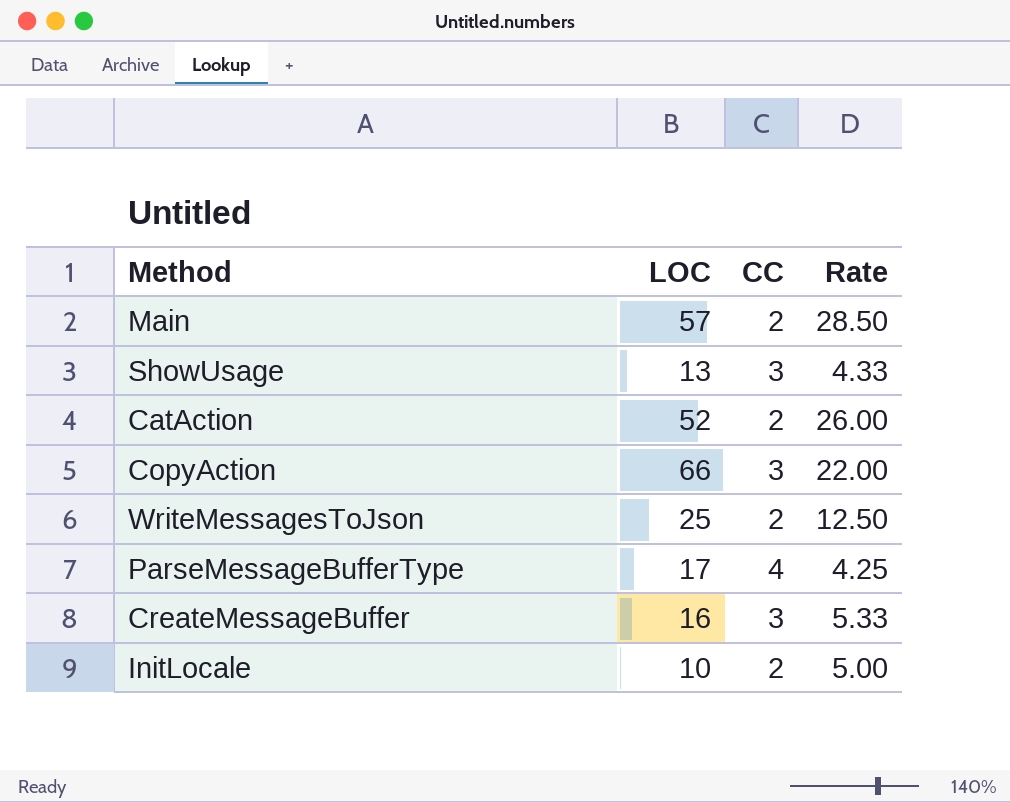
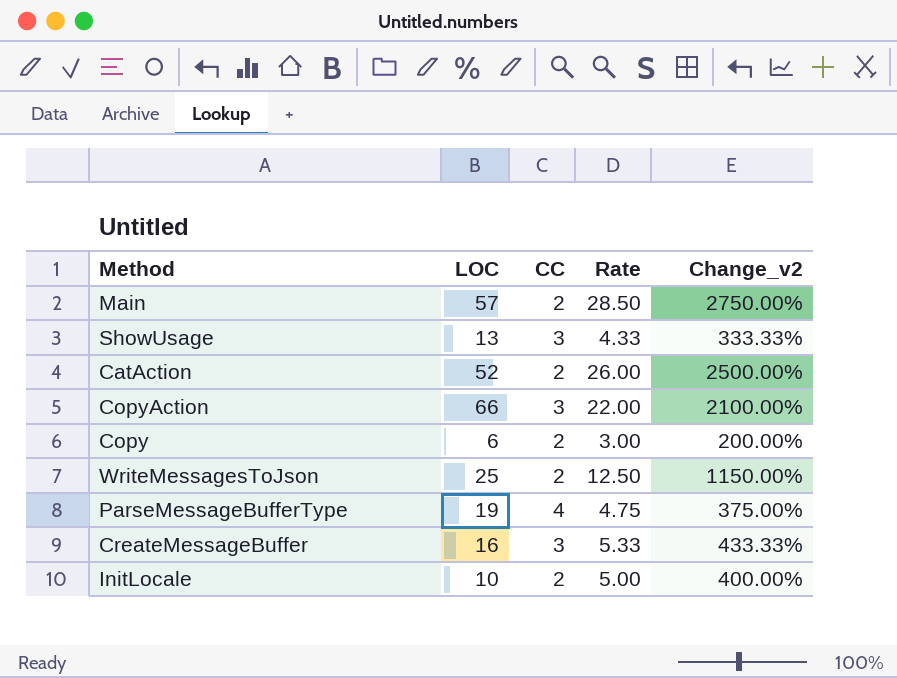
column Change_v2 | formula: none -> ([LOC] - [CC]) / [CC]
row Copy: none -> 6 | 2 | 3.00 | 200.00%
ParseMessageBufferType | LOC: 17 -> 19
ParseMessageBufferType | Rate: 4.25 -> 4.75

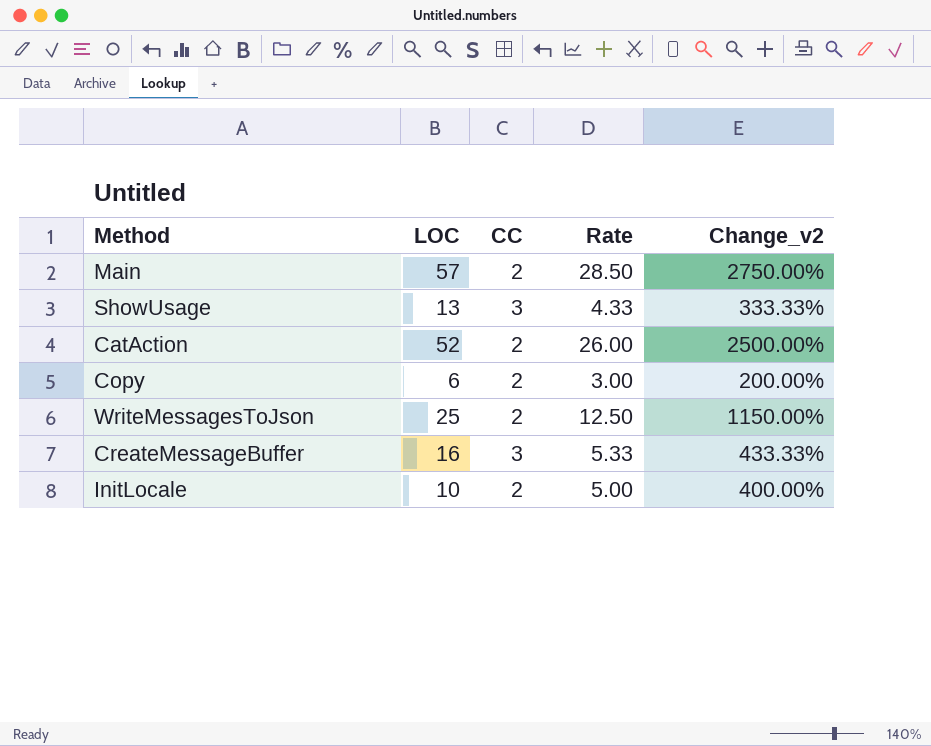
row CopyAction: 66 | 3 | 22.00 | 2100.00% -> none
row ParseMessageBufferType: 19 | 4 | 4.75 | 375.00% -> none

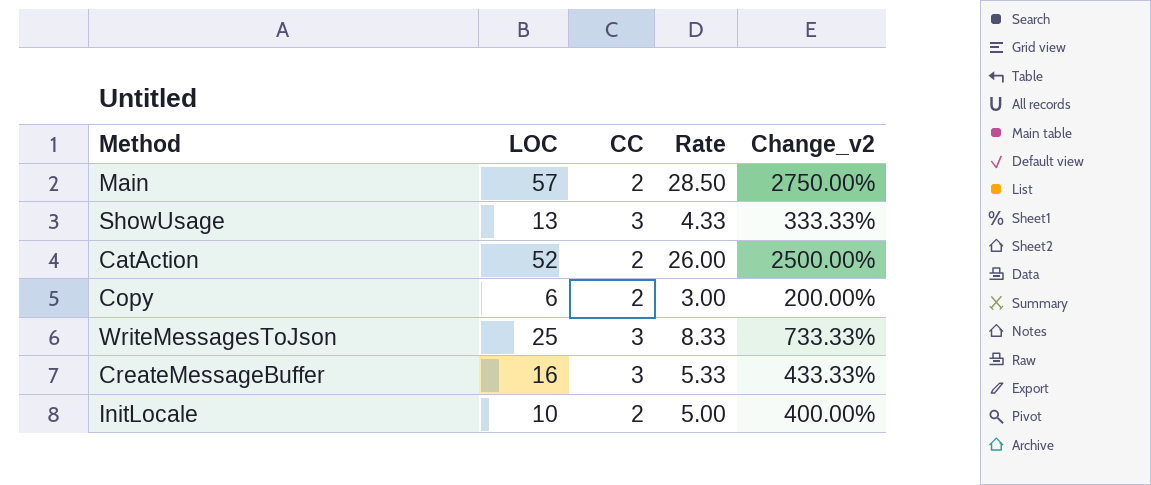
WriteMessagesToJson | CC: 2 -> 3
WriteMessagesToJson | Rate: 12.50 -> 8.33
WriteMessagesToJson | Change_v2: 1150.00% -> 733.33%

